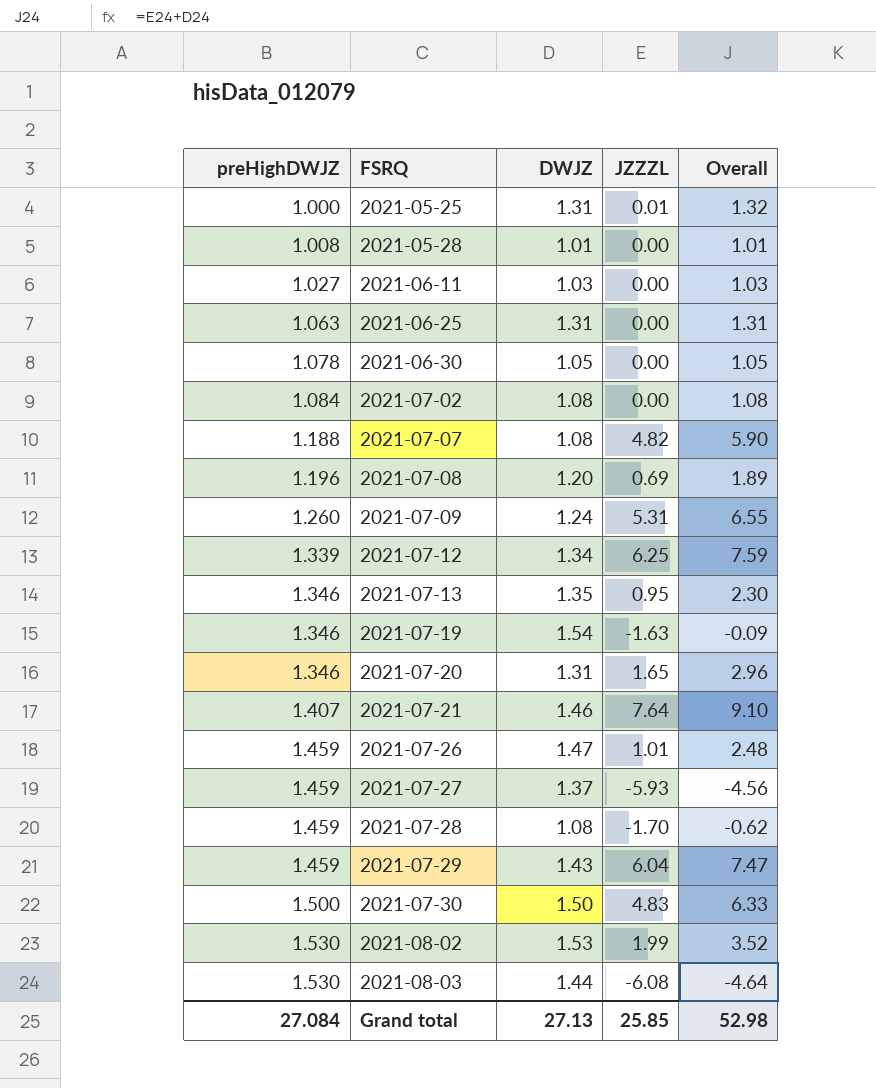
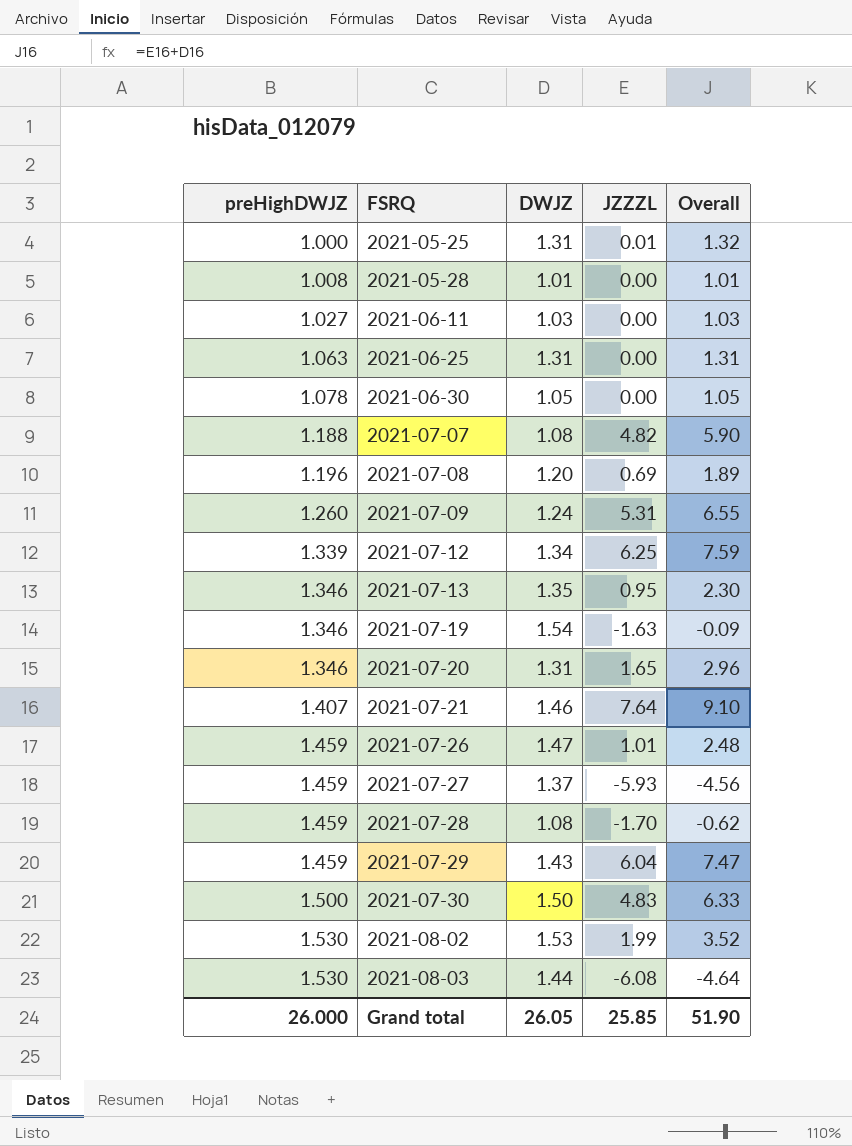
row 2021-07-02: 1.084 | 1.08 | 0.00 | 1.08 -> none
Grand total | preHighDWJZ: 27.084 -> 26.000
Grand total | DWJZ: 27.13 -> 26.05
Grand total | Overall: 52.98 -> 51.90

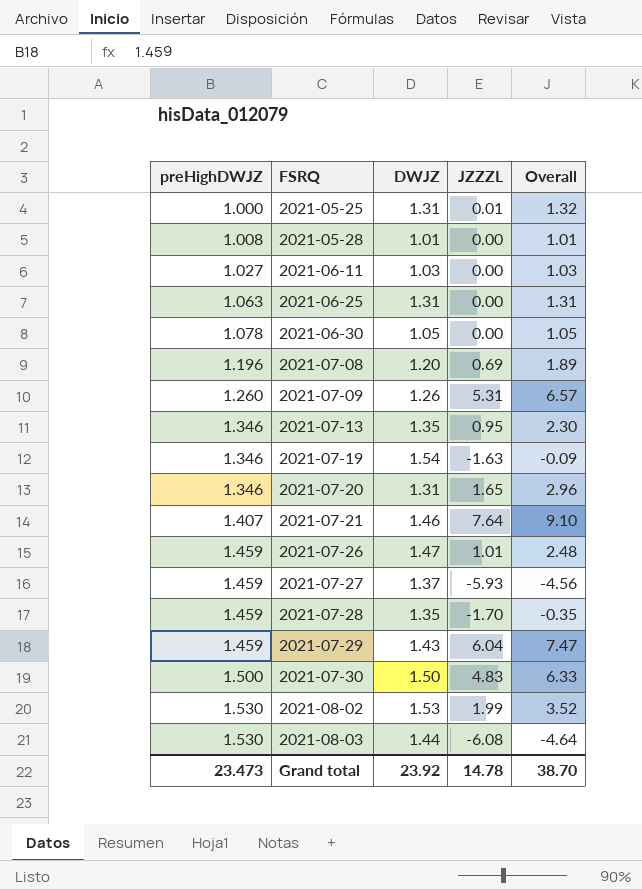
row 2021-07-07: 1.188 | 1.08 | 4.82 | 5.90 -> none
row 2021-07-12: 1.339 | 1.34 | 6.25 | 7.59 -> none
2021-07-09 | DWJZ: 1.24 -> 1.26
2021-07-09 | Overall: 6.55 -> 6.57
2021-07-28 | DWJZ: 1.08 -> 1.35
2021-07-28 | Overall: -0.62 -> -0.35
Grand total | preHighDWJZ: 26.000 -> 23.473
Grand total | DWJZ: 26.05 -> 23.92
Grand total | JZZZL: 25.85 -> 14.78
Grand total | Overall: 51.90 -> 38.70

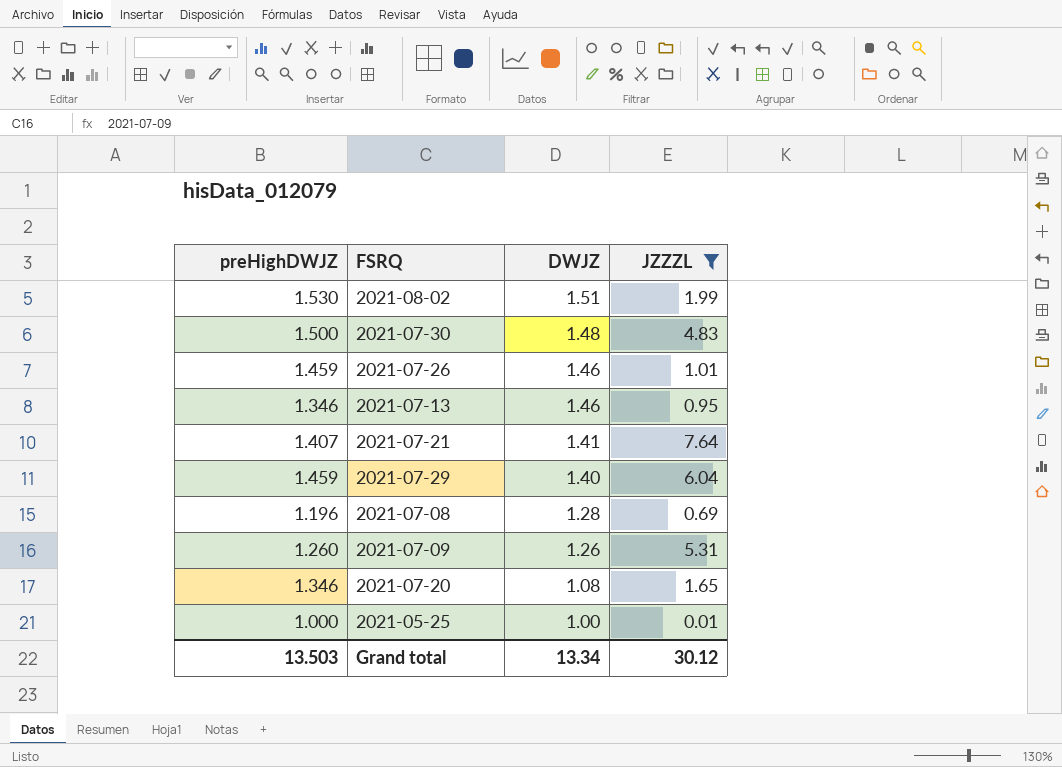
filter: none -> JZZZL >= 0.01
row order: preHighDWJZ ascending -> DWJZ descending
column Overall | formula: [DWJZ] + [JZZZL] -> none
2021-08-02 | DWJZ: 1.53 -> 1.51
2021-07-30 | DWJZ: 1.50 -> 1.48
2021-07-26 | DWJZ: 1.47 -> 1.46
2021-07-13 | DWJZ: 1.35 -> 1.46
2021-07-21 | DWJZ: 1.46 -> 1.41
2021-07-29 | DWJZ: 1.43 -> 1.40
2021-07-08 | DWJZ: 1.20 -> 1.28
2021-07-20 | DWJZ: 1.31 -> 1.08
2021-05-25 | DWJZ: 1.31 -> 1.00
Grand total | preHighDWJZ: 23.473 -> 13.503
Grand total | DWJZ: 23.92 -> 13.34
Grand total | JZZZL: 14.78 -> 30.12

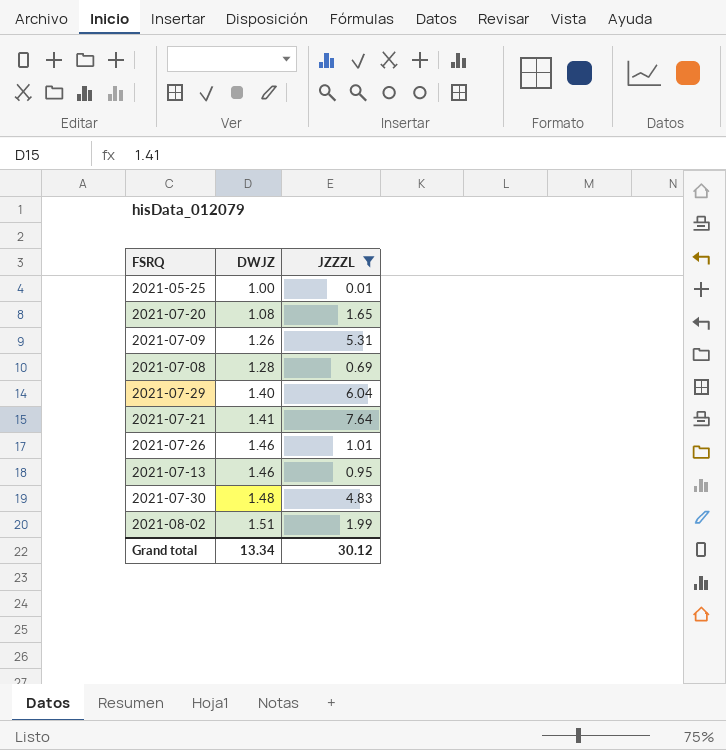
row order: DWJZ descending -> DWJZ ascending
column preHighDWJZ | position: 1 -> none

